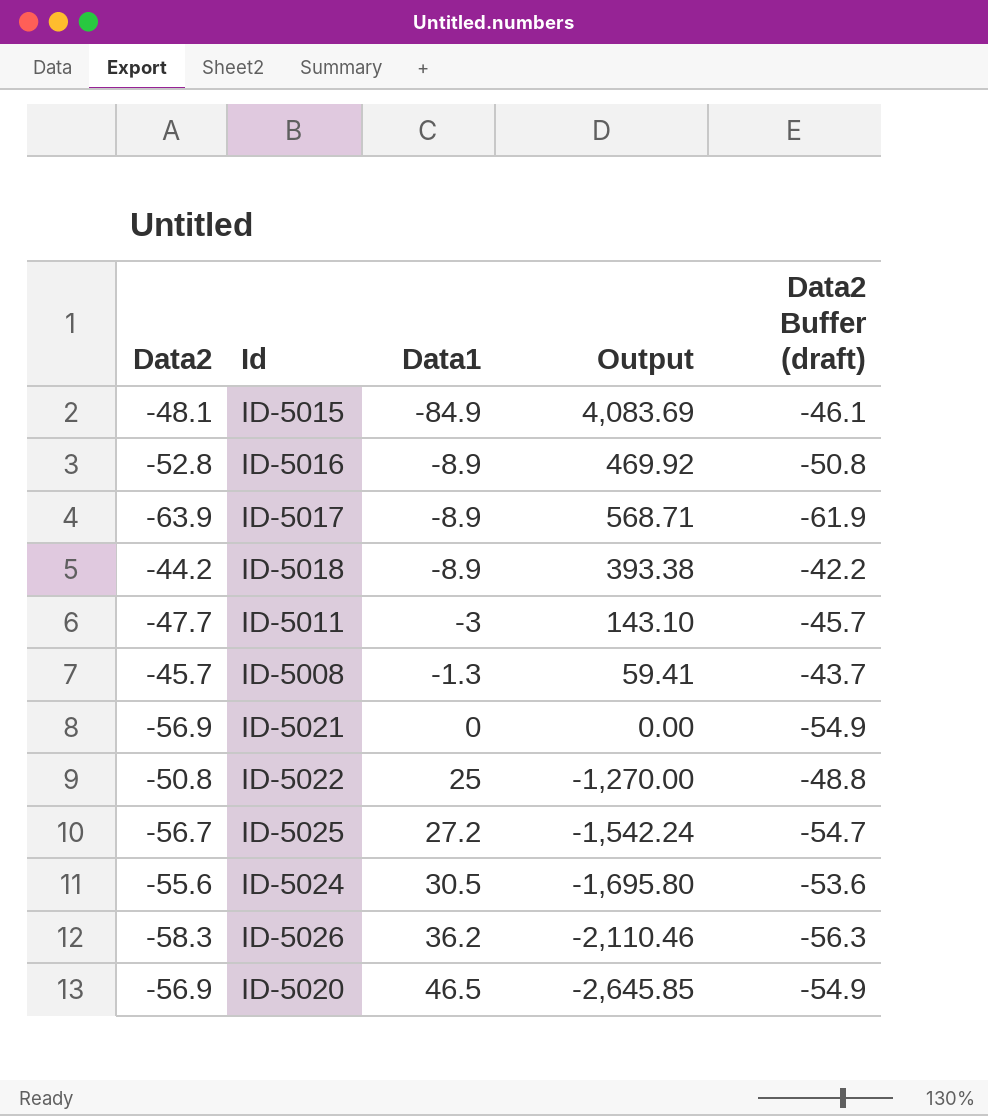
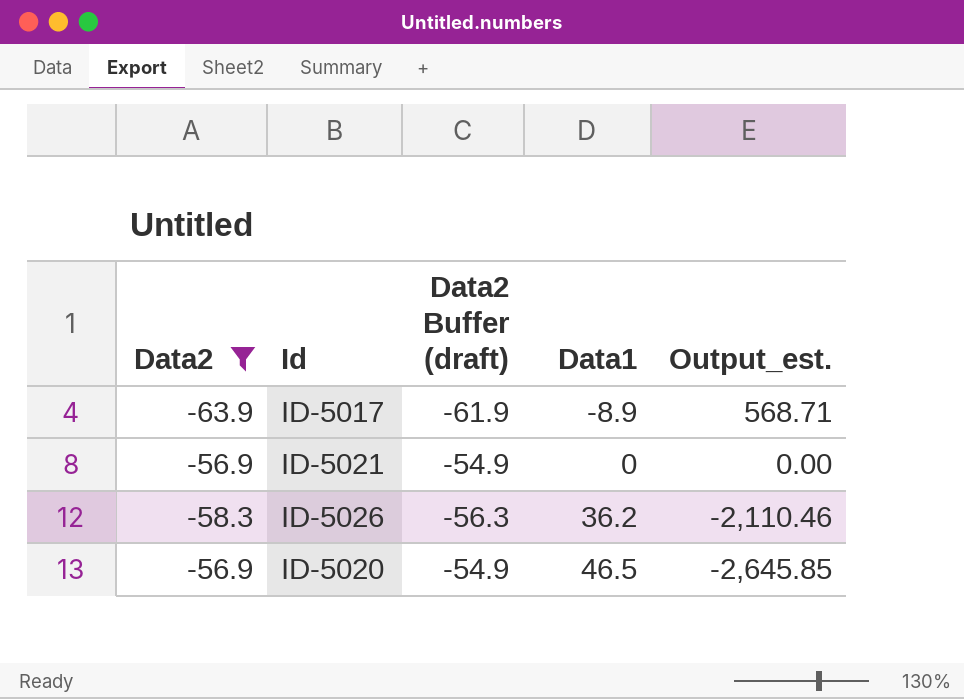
filter: none -> Data2 <= -56.9
column Data2 Buffer (draft) | position: 5 -> 3
column name: Output -> Output_est.

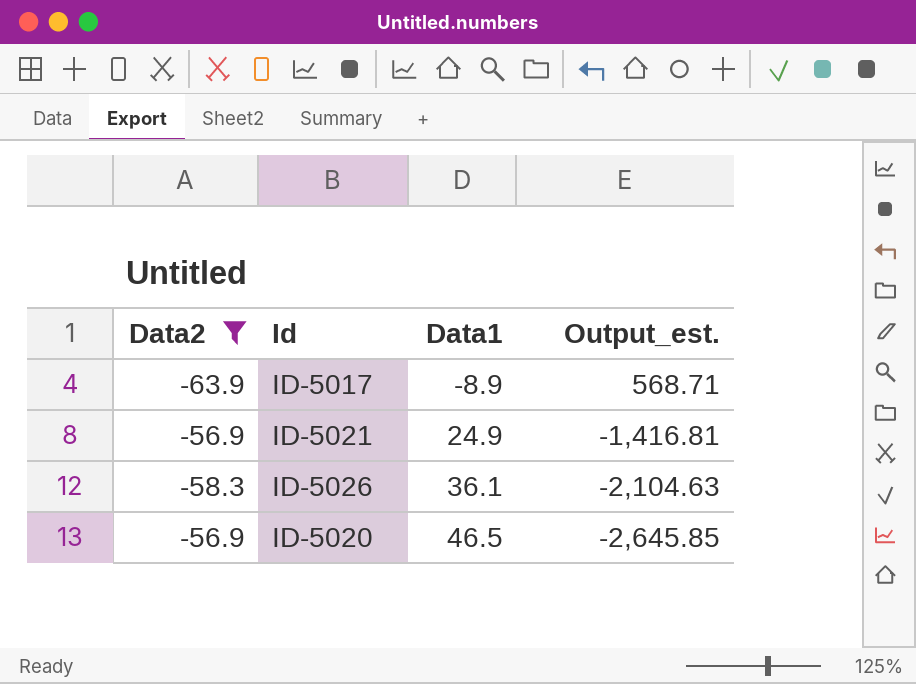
column Data2 Buffer (draft) | formula: [Data2] + 2 -> none
ID-5021 | Data1: 0 -> 24.9
ID-5021 | Output_est.: 0.00 -> -1,416.81
ID-5026 | Data1: 36.2 -> 36.1
ID-5026 | Output_est.: -2,110.46 -> -2,104.63

